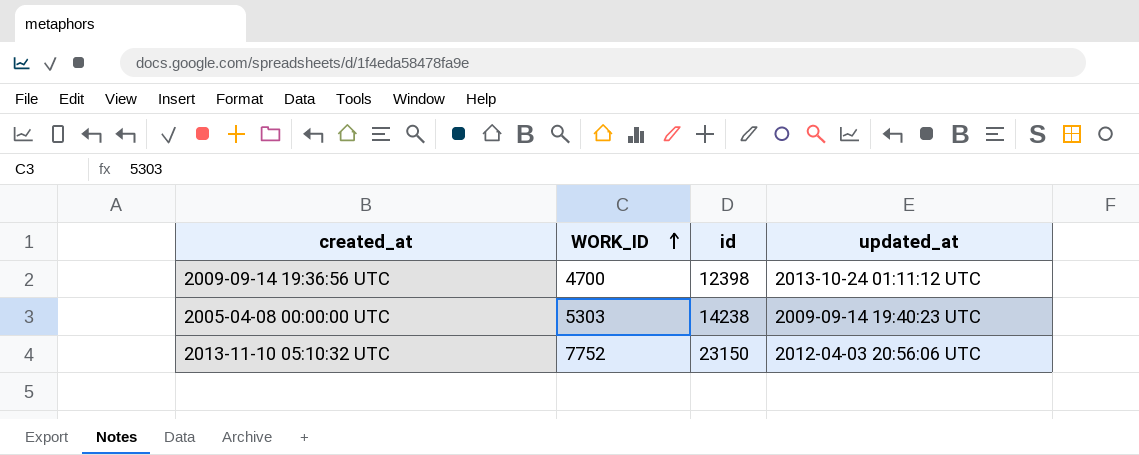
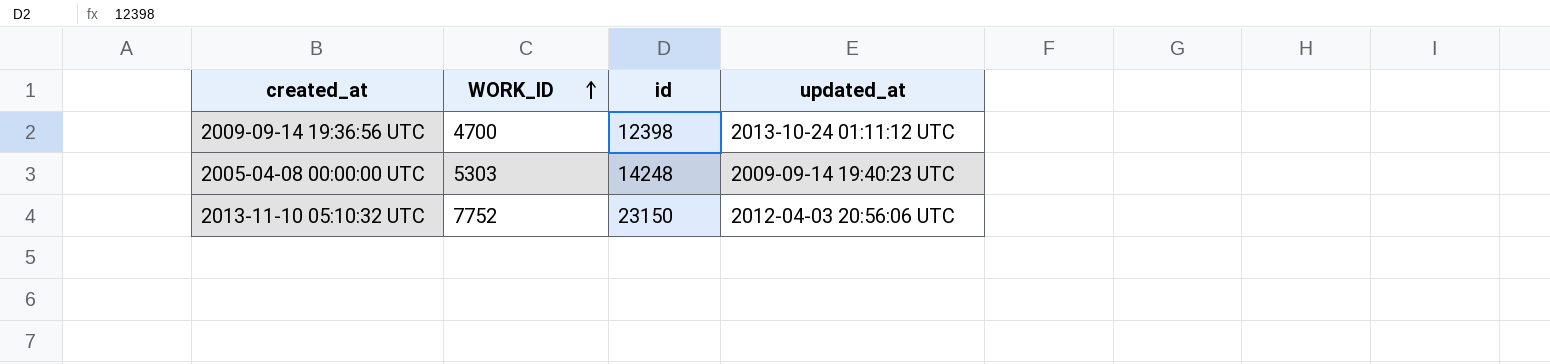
2005-04-08 00:00:00 UTC | id: 14238 -> 14248

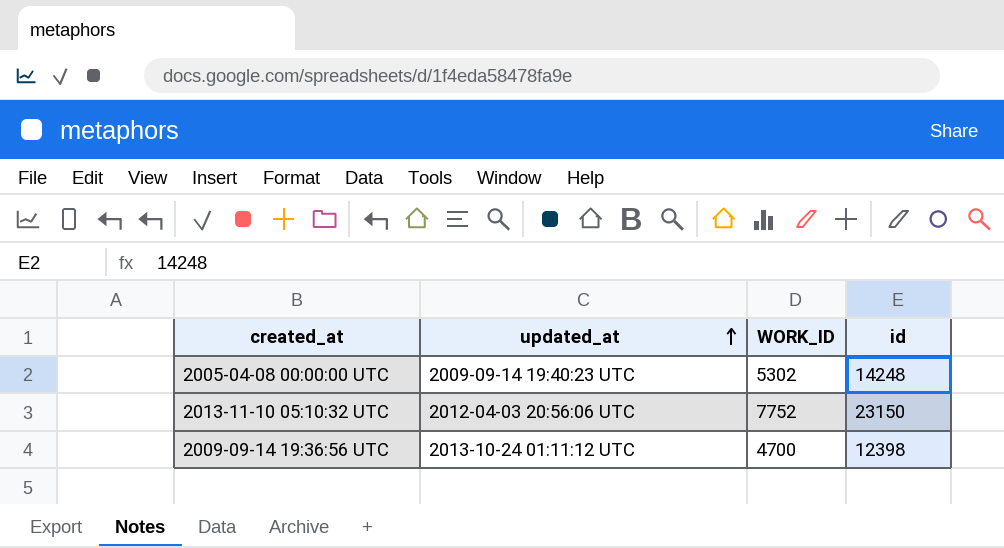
row order: WORK_ID ascending -> updated_at ascending
column updated_at | position: 4 -> 2
2005-04-08 00:00:00 UTC | WORK_ID: 5303 -> 5302

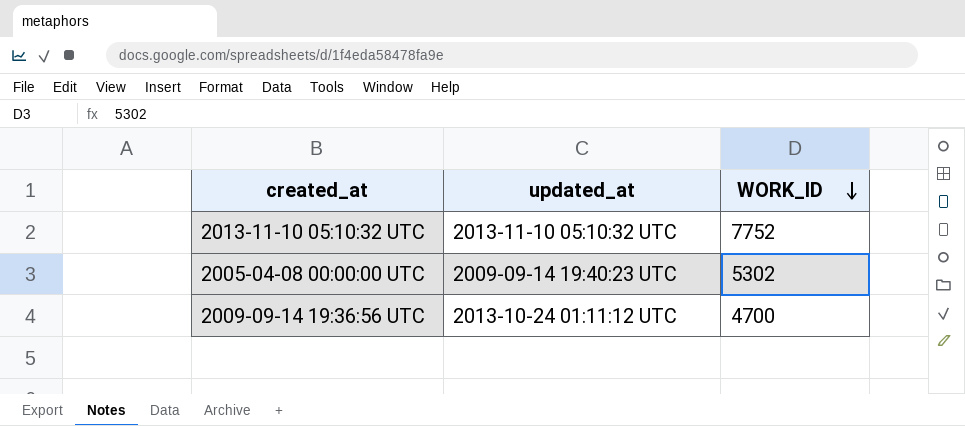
row order: updated_at ascending -> WORK_ID descending
column id | position: 4 -> none
2013-11-10 05:10:32 UTC | updated_at: 2012-04-03 20:56:06 UTC -> 2013-11-10 05:10:32 UTC

